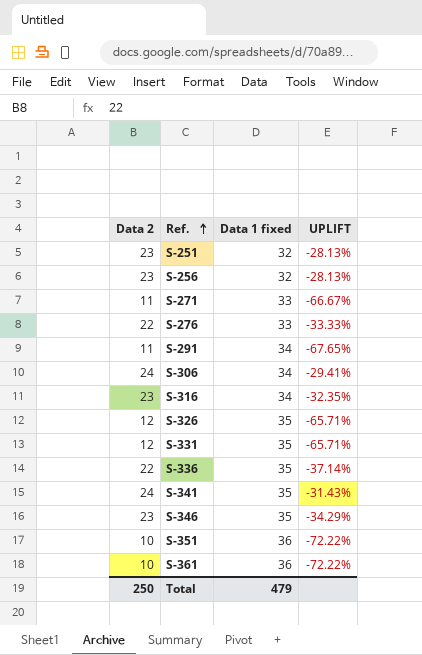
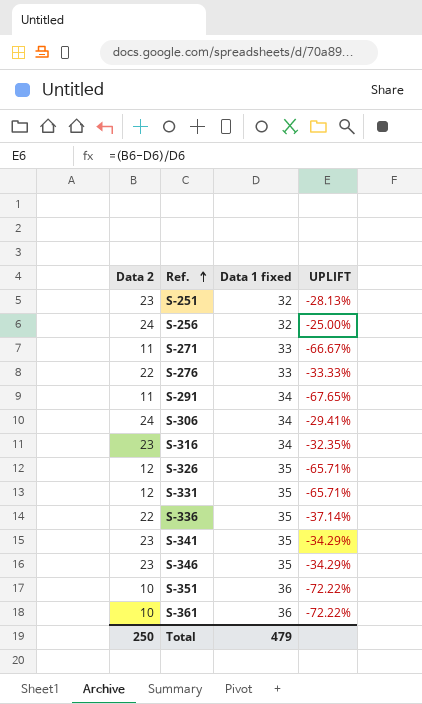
S-256 | Data 2: 23 -> 24
S-256 | UPLIFT: -28.13% -> -25.00%
S-341 | Data 2: 24 -> 23
S-341 | UPLIFT: -31.43% -> -34.29%

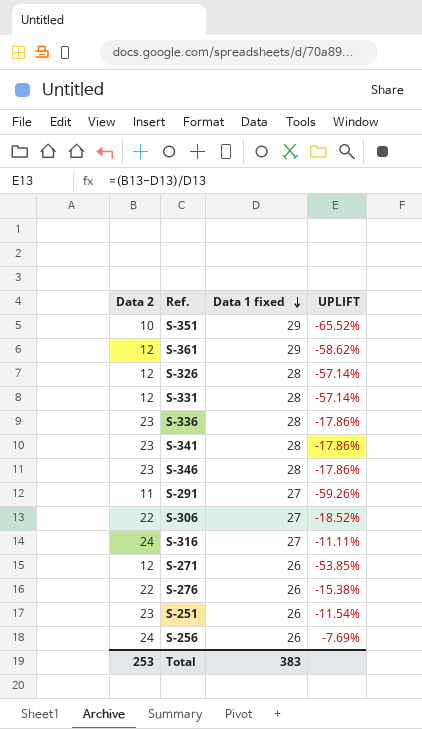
row order: Ref. ascending -> Data 1 fixed descending
S-351 | Data 1 fixed: 36 -> 29
S-351 | UPLIFT: -72.22% -> -65.52%
S-361 | Data 2: 10 -> 12
S-361 | Data 1 fixed: 36 -> 29
S-361 | UPLIFT: -72.22% -> -58.62%
S-326 | Data 1 fixed: 35 -> 28
S-326 | UPLIFT: -65.71% -> -57.14%
S-331 | Data 1 fixed: 35 -> 28
S-331 | UPLIFT: -65.71% -> -57.14%
S-336 | Data 2: 22 -> 23
S-336 | Data 1 fixed: 35 -> 28
S-336 | UPLIFT: -37.14% -> -17.86%
S-341 | Data 1 fixed: 35 -> 28
S-341 | UPLIFT: -34.29% -> -17.86%
S-346 | Data 1 fixed: 35 -> 28
S-346 | UPLIFT: -34.29% -> -17.86%
S-291 | Data 1 fixed: 34 -> 27
S-291 | UPLIFT: -67.65% -> -59.26%
S-306 | Data 2: 24 -> 22
S-306 | Data 1 fixed: 34 -> 27
S-306 | UPLIFT: -29.41% -> -18.52%
S-316 | Data 2: 23 -> 24
S-316 | Data 1 fixed: 34 -> 27
S-316 | UPLIFT: -32.35% -> -11.11%
S-271 | Data 2: 11 -> 12
S-271 | Data 1 fixed: 33 -> 26
S-271 | UPLIFT: -66.67% -> -53.85%
S-276 | Data 1 fixed: 33 -> 26
S-276 | UPLIFT: -33.33% -> -15.38%
S-251 | Data 1 fixed: 32 -> 26
S-251 | UPLIFT: -28.13% -> -11.54%
S-256 | Data 1 fixed: 32 -> 26
S-256 | UPLIFT: -25.00% -> -7.69%
Total | Data 2: 250 -> 253
Total | Data 1 fixed: 479 -> 383

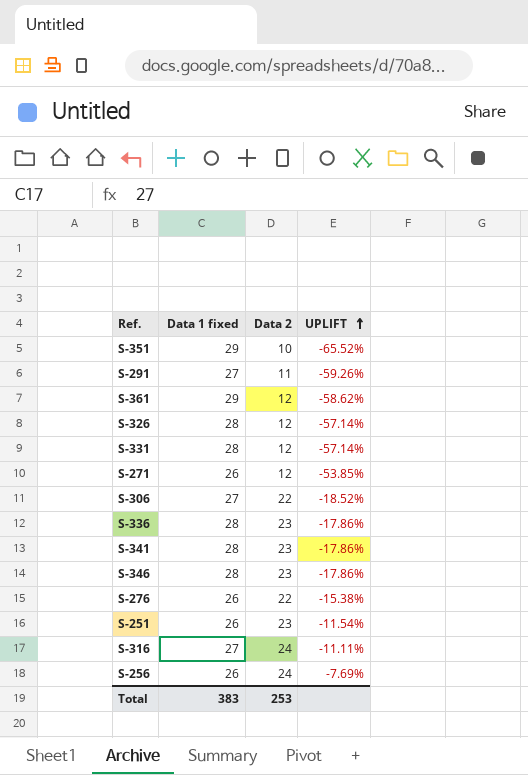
row order: Data 1 fixed descending -> UPLIFT ascending
column Data 2 | position: 1 -> 3

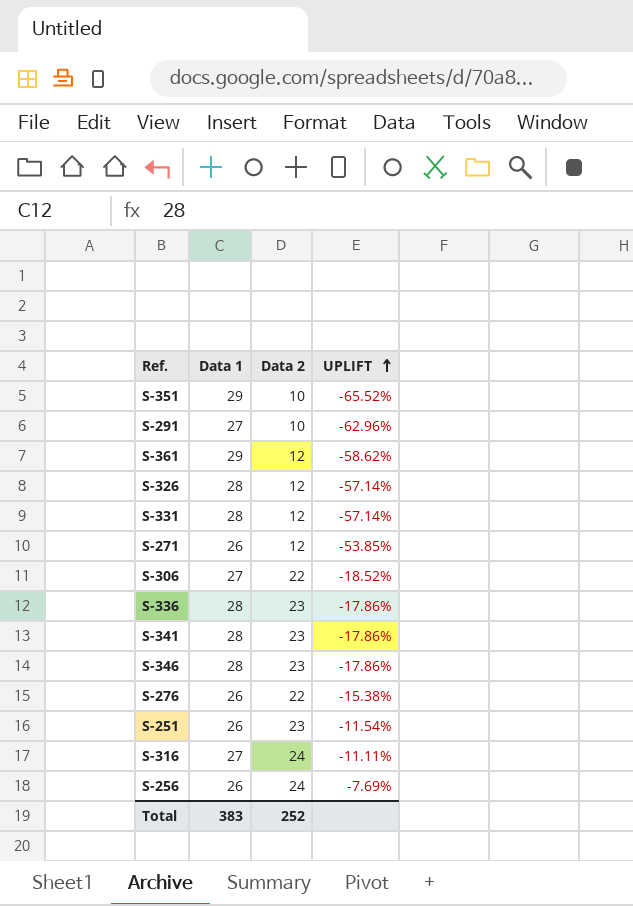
column name: Data 1 fixed -> Data 1
S-291 | Data 2: 11 -> 10
S-291 | UPLIFT: -59.26% -> -62.96%
Total | Data 2: 253 -> 252

